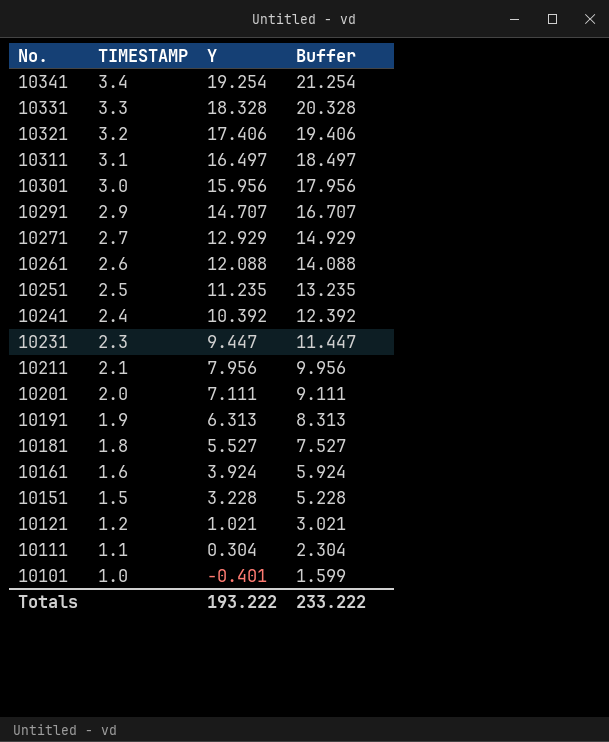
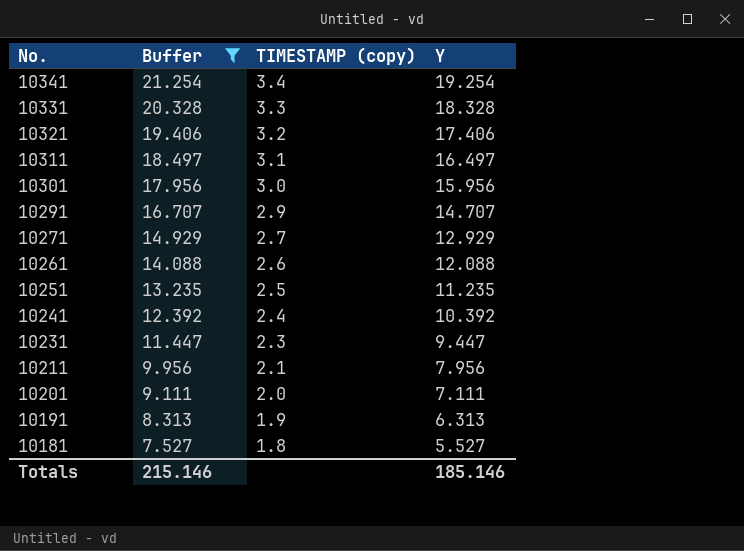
filter: none -> Buffer >= 7.527
column Buffer | position: 4 -> 2
column name: TIMESTAMP -> TIMESTAMP (copy)
Totals | Buffer: 233.222 -> 215.146
Totals | Y: 193.222 -> 185.146

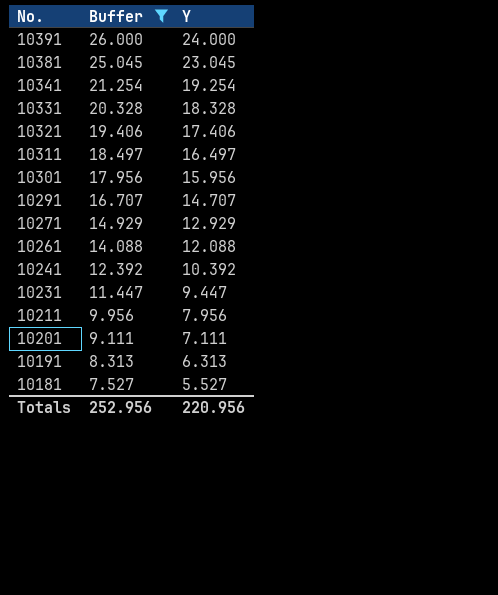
column TIMESTAMP (copy) | position: 3 -> none
row 10251: 13.235 | 2.5 | 11.235 -> none
row 10391: none -> 26.000 | 24.000
row 10381: none -> 25.045 | 23.045
Totals | Buffer: 215.146 -> 252.956
Totals | Y: 185.146 -> 220.956

